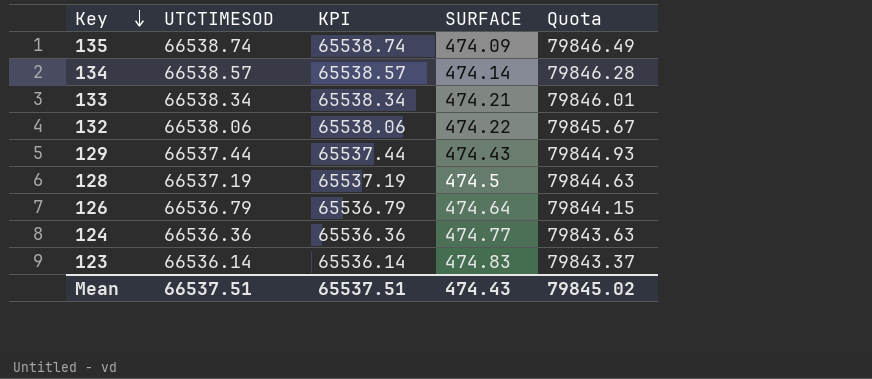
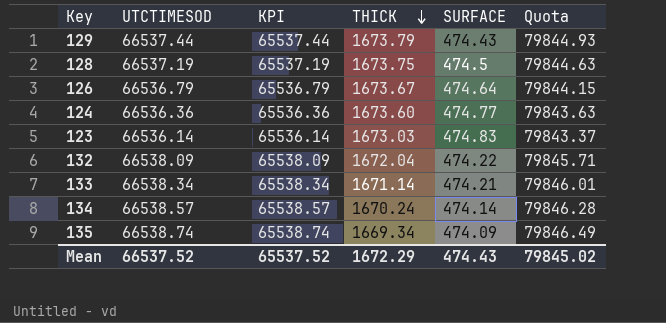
row order: Key descending -> THICK descending
column THICK | position: none -> 4
132 | UTCTIMESOD: 66538.06 -> 66538.09
132 | KPI: 65538.06 -> 65538.09
132 | Quota: 79845.67 -> 79845.71
Mean | UTCTIMESOD: 66537.51 -> 66537.52
Mean | KPI: 65537.51 -> 65537.52

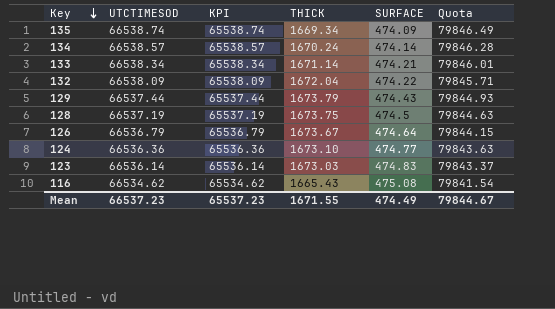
row order: THICK descending -> Key descending
124 | THICK: 1673.60 -> 1673.10
row 116: none -> 66534.62 | 65534.62 | 1665.43 | 475.08 | 79841.54
Mean | UTCTIMESOD: 66537.52 -> 66537.23
Mean | KPI: 65537.52 -> 65537.23
Mean | THICK: 1672.29 -> 1671.55
Mean | SURFACE: 474.43 -> 474.49
Mean | Quota: 79845.02 -> 79844.67

